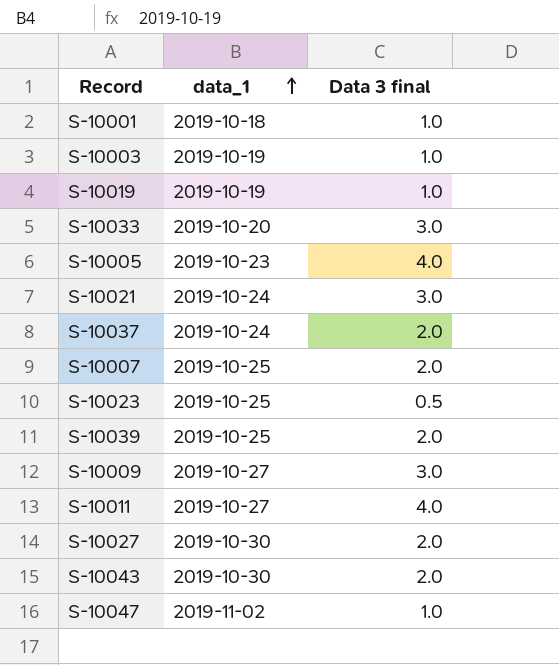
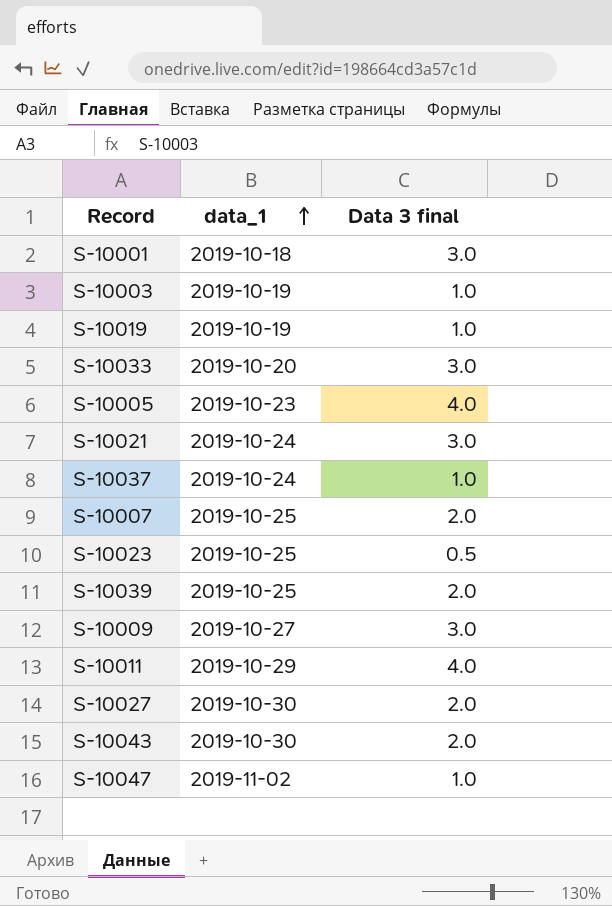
S-10001 | Data 3 final: 1.0 -> 3.0
S-10037 | Data 3 final: 2.0 -> 1.0
S-10011 | data_1: 2019-10-27 -> 2019-10-29

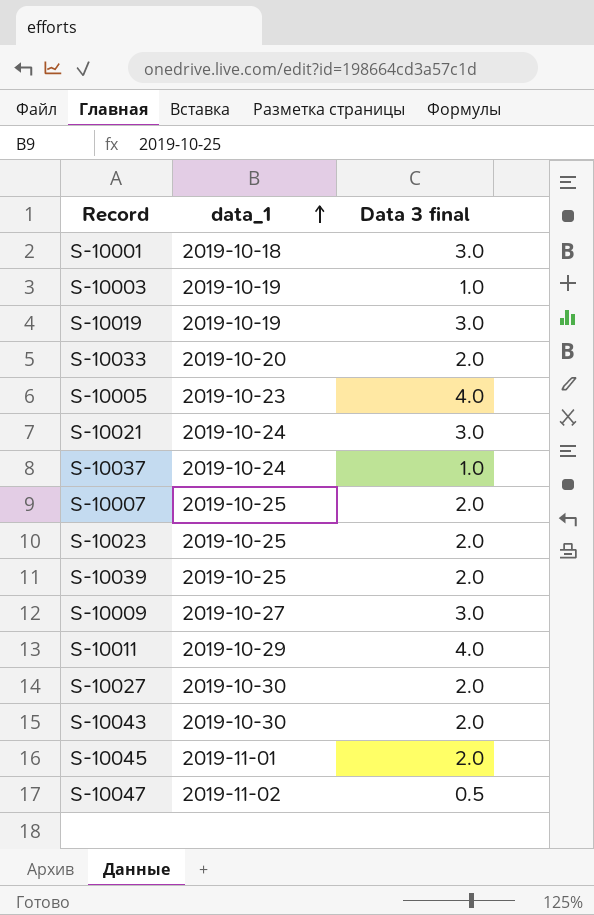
S-10019 | Data 3 final: 1.0 -> 3.0
S-10033 | Data 3 final: 3.0 -> 2.0
S-10023 | Data 3 final: 0.5 -> 2.0
row S-10045: none -> 2019-11-01 | 2.0
S-10047 | Data 3 final: 1.0 -> 0.5

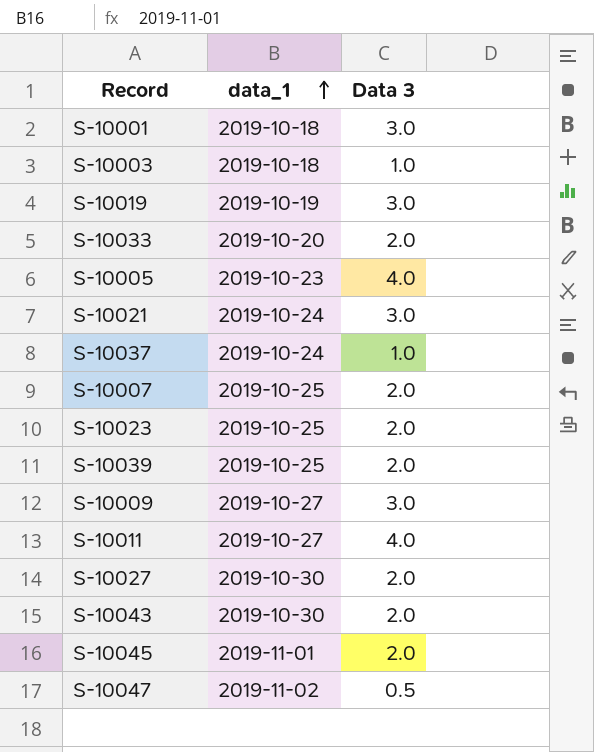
column name: Data 3 final -> Data 3
S-10003 | data_1: 2019-10-19 -> 2019-10-18
S-10011 | data_1: 2019-10-29 -> 2019-10-27

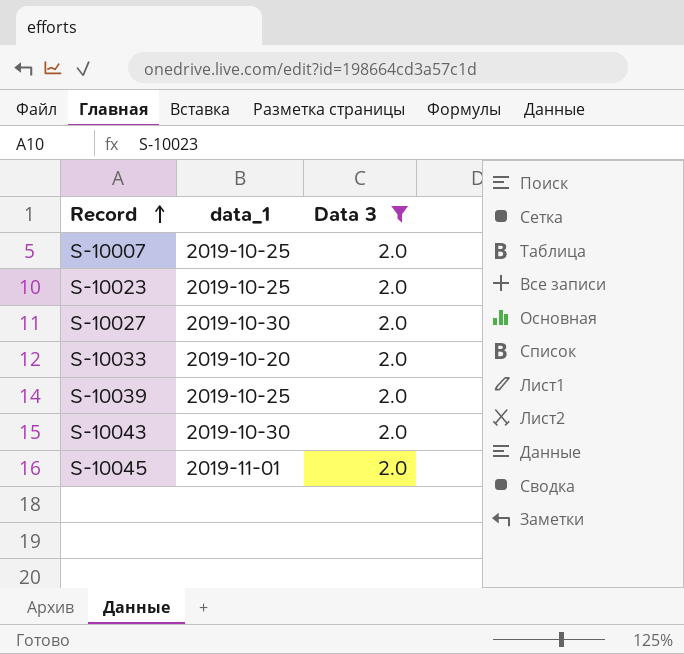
filter: none -> Data 3 = 2.0
row order: data_1 ascending -> Record ascending

